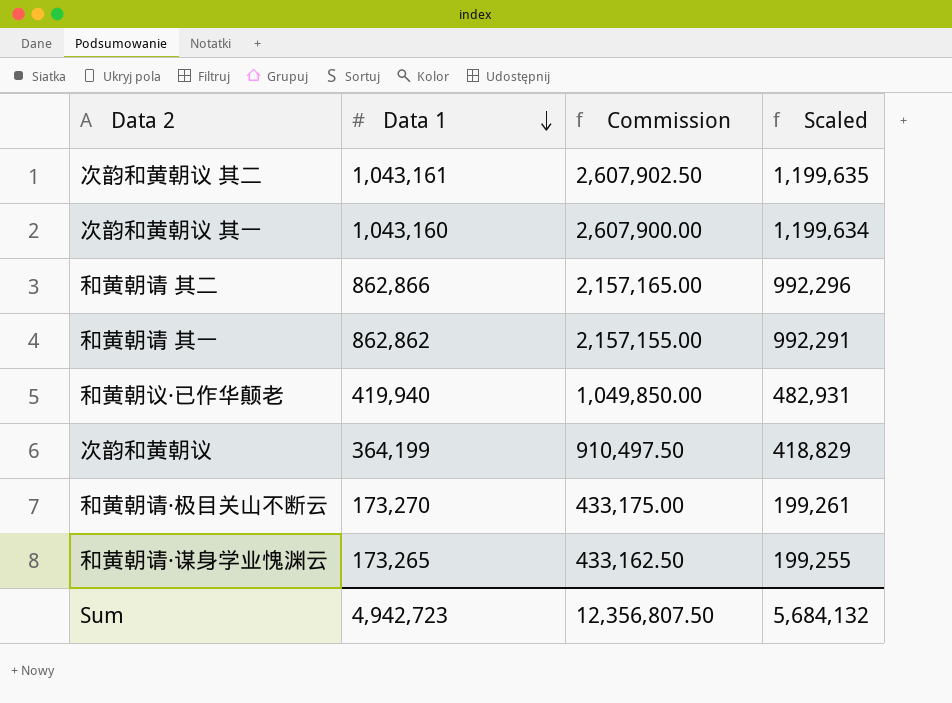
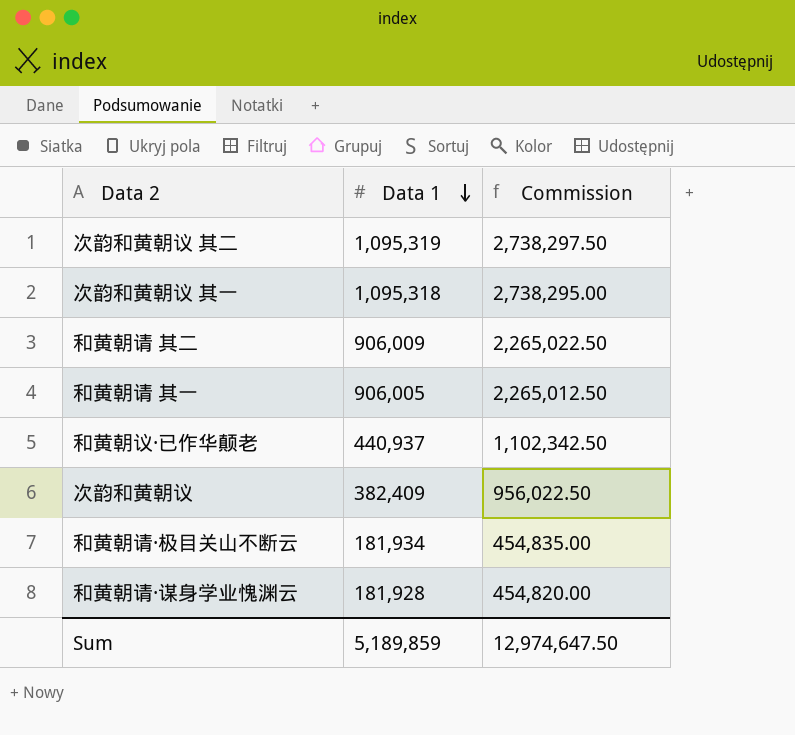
column Scaled | formula: [Data 1] * 1.15 -> none
次韵和黄朝议 其二 | Data 1: 1,043,161 -> 1,095,319
次韵和黄朝议 其二 | Commission: 2,607,902.50 -> 2,738,297.50
次韵和黄朝议 其一 | Data 1: 1,043,160 -> 1,095,318
次韵和黄朝议 其一 | Commission: 2,607,900.00 -> 2,738,295.00
和黄朝请 其二 | Data 1: 862,866 -> 906,009
和黄朝请 其二 | Commission: 2,157,165.00 -> 2,265,022.50
和黄朝请 其一 | Data 1: 862,862 -> 906,005
和黄朝请 其一 | Commission: 2,157,155.00 -> 2,265,012.50
和黄朝议·已作华颠老 | Data 1: 419,940 -> 440,937
和黄朝议·已作华颠老 | Commission: 1,049,850.00 -> 1,102,342.50
次韵和黄朝议 | Data 1: 364,199 -> 382,409
次韵和黄朝议 | Commission: 910,497.50 -> 956,022.50
和黄朝请·极目关山不断云 | Data 1: 173,270 -> 181,934
和黄朝请·极目关山不断云 | Commission: 433,175.00 -> 454,835.00
和黄朝请·谋身学业愧渊云 | Data 1: 173,265 -> 181,928
和黄朝请·谋身学业愧渊云 | Commission: 433,162.50 -> 454,820.00
Sum | Data 1: 4,942,723 -> 5,189,859
Sum | Commission: 12,356,807.50 -> 12,974,647.50

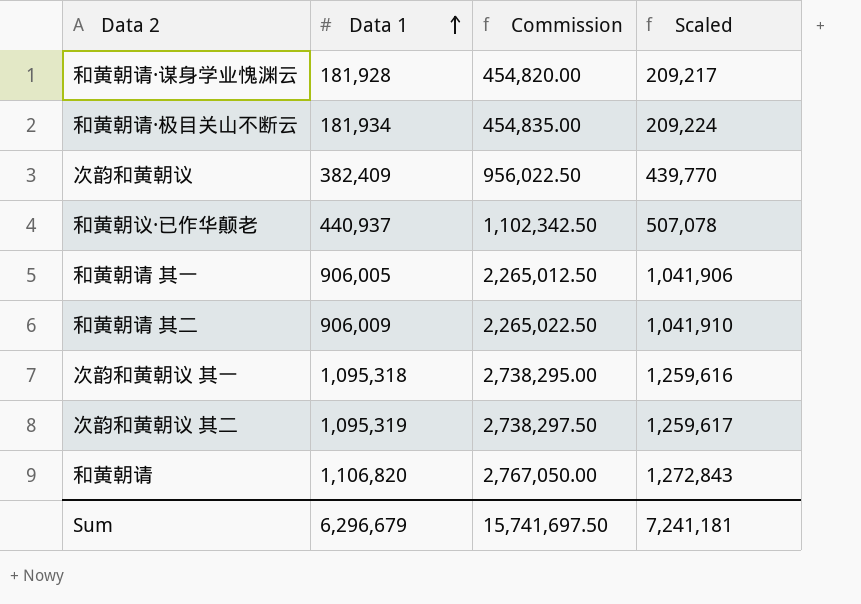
row order: Data 1 descending -> Data 1 ascending
column Scaled | formula: none -> [Data 1] * 1.15
row 和黄朝请: none -> 1,106,820 | 2,767,050.00 | 1,272,843
Sum | Data 1: 5,189,859 -> 6,296,679
Sum | Commission: 12,974,647.50 -> 15,741,697.50

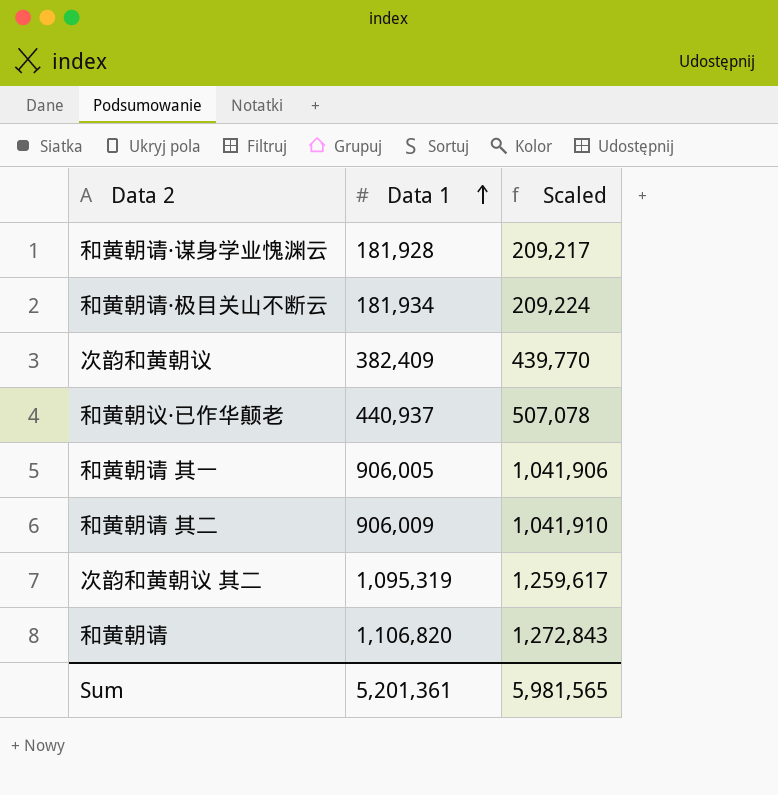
column Commission | formula: [Data 1] * 2.5 -> none
row 次韵和黄朝议 其一: 1,095,318 | 2,738,295.00 | 1,259,616 -> none
Sum | Data 1: 6,296,679 -> 5,201,361
Sum | Scaled: 7,241,181 -> 5,981,565

